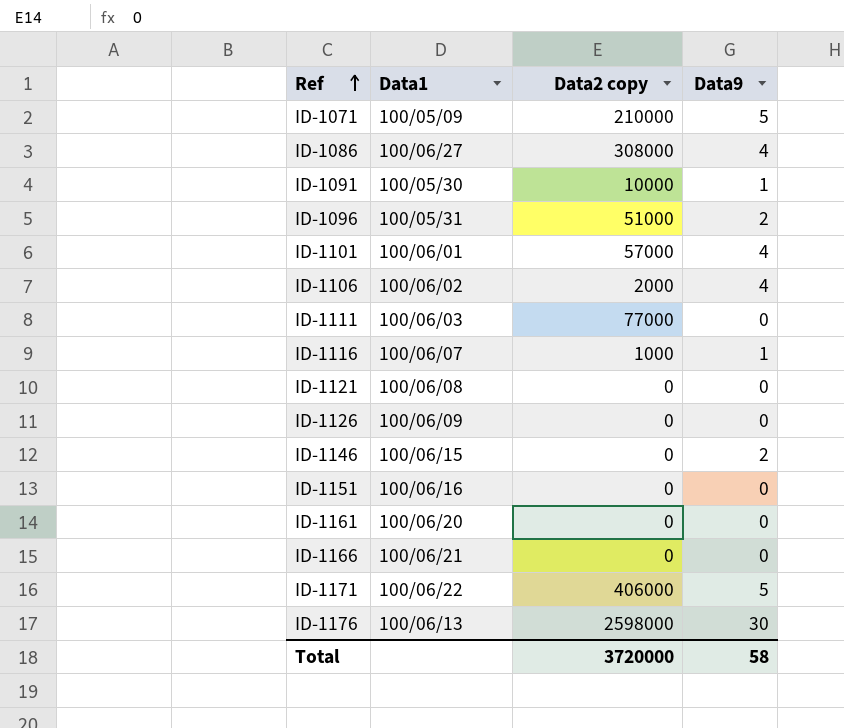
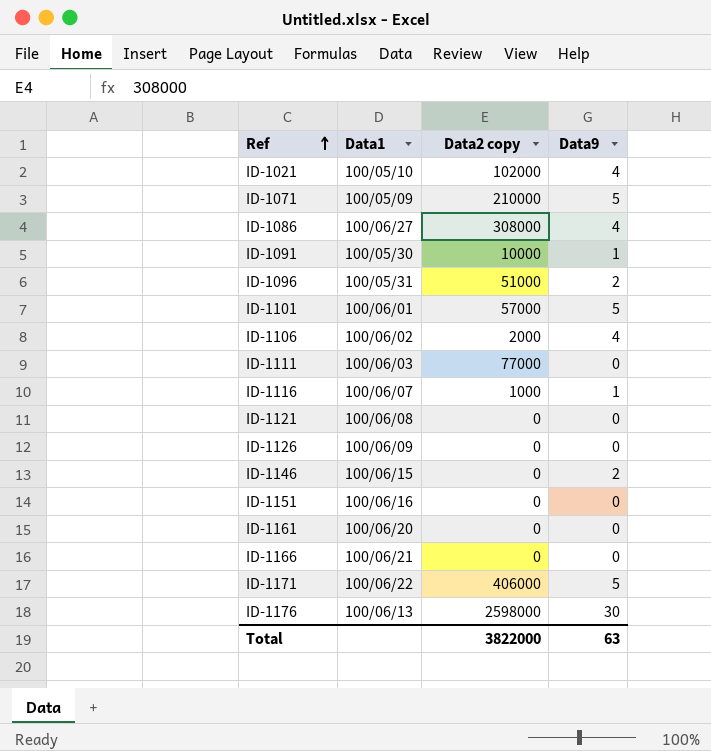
row ID-1021: none -> 100/05/10 | 102000 | 4
ID-1101 | Data9: 4 -> 5
Total | Data2 copy: 3720000 -> 3822000
Total | Data9: 58 -> 63

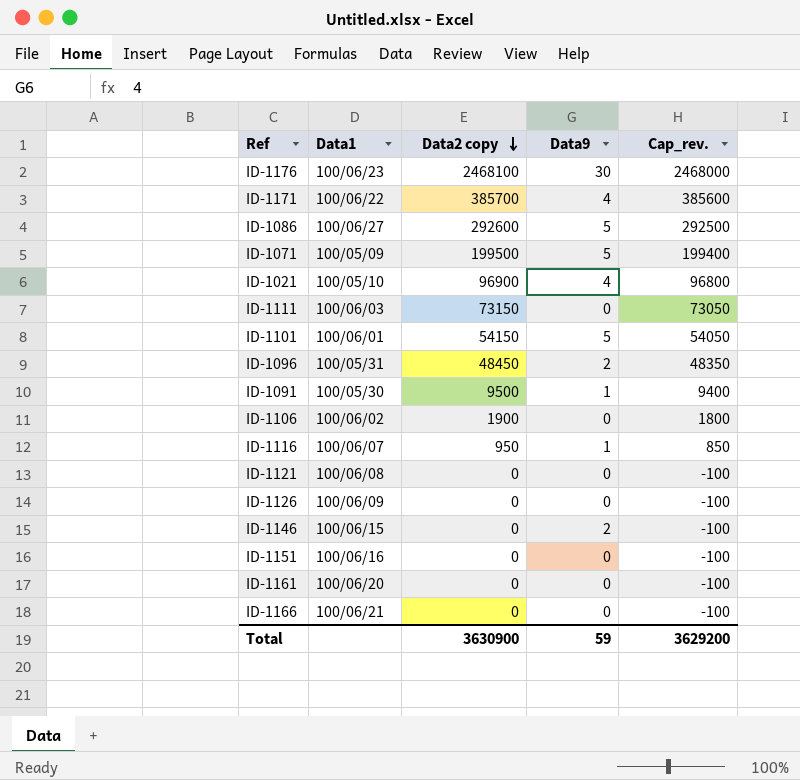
row order: Ref ascending -> Data2 copy descending
column Cap_rev. | formula: none -> [Data2 copy] - 100
ID-1176 | Data1: 100/06/13 -> 100/06/23
ID-1176 | Data2 copy: 2598000 -> 2468100
ID-1171 | Data2 copy: 406000 -> 385700
ID-1171 | Data9: 5 -> 4
ID-1086 | Data2 copy: 308000 -> 292600
ID-1086 | Data9: 4 -> 5
ID-1071 | Data2 copy: 210000 -> 199500
ID-1021 | Data2 copy: 102000 -> 96900
ID-1111 | Data2 copy: 77000 -> 73150
ID-1101 | Data2 copy: 57000 -> 54150
ID-1096 | Data2 copy: 51000 -> 48450
ID-1091 | Data2 copy: 10000 -> 9500
ID-1106 | Data2 copy: 2000 -> 1900
ID-1106 | Data9: 4 -> 0
ID-1116 | Data2 copy: 1000 -> 950
Total | Data2 copy: 3822000 -> 3630900
Total | Data9: 63 -> 59

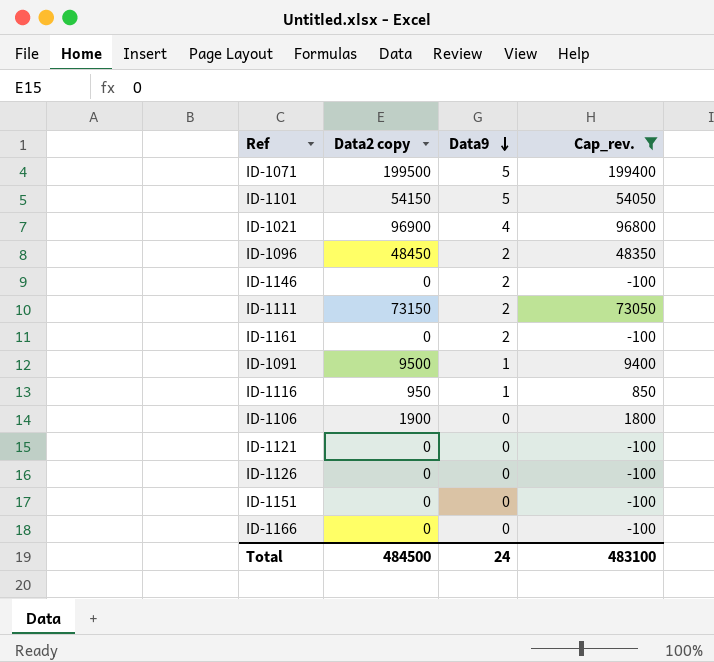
filter: none -> Cap_rev. <= 199400
row order: Data2 copy descending -> Data9 descending
column Data1 | position: 2 -> none
ID-1111 | Data9: 0 -> 2
ID-1161 | Data9: 0 -> 2
Total | Data2 copy: 3630900 -> 484500
Total | Data9: 59 -> 24
Total | Cap_rev.: 3629200 -> 483100

